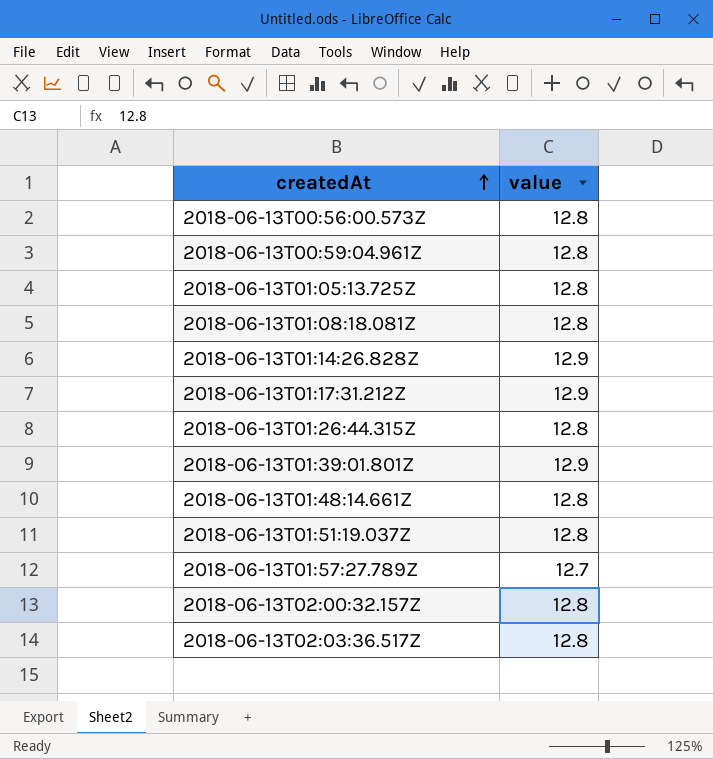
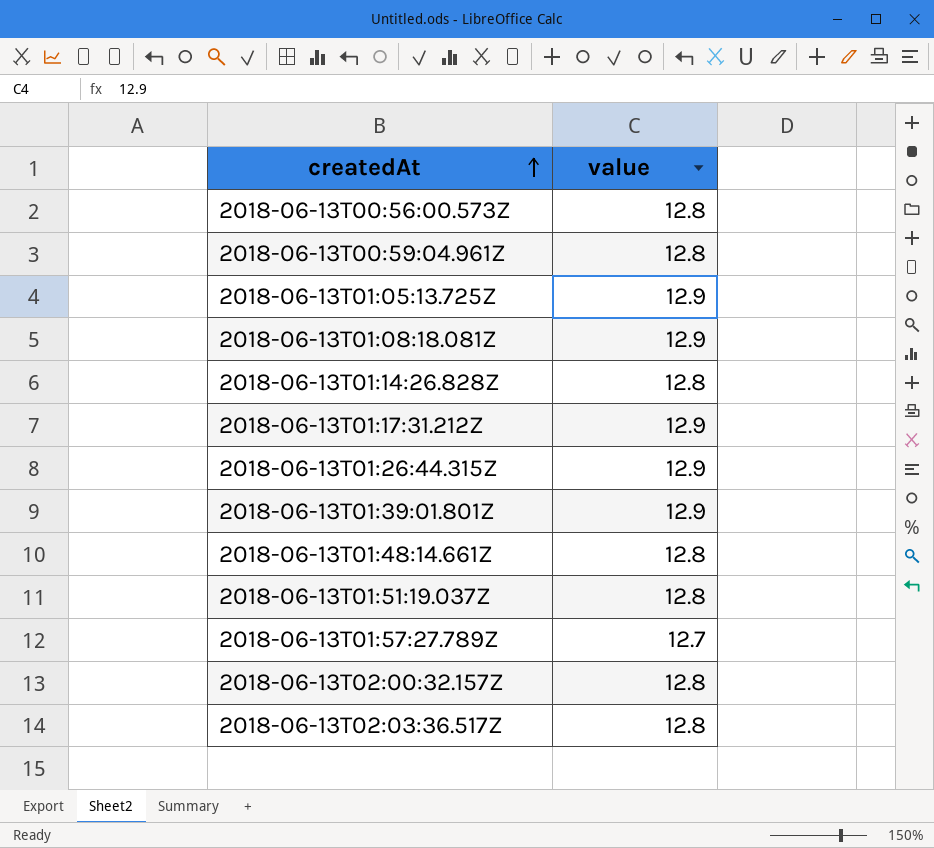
2018-06-13T01:05:13.725Z | value: 12.8 -> 12.9
2018-06-13T01:08:18.081Z | value: 12.8 -> 12.9
2018-06-13T01:14:26.828Z | value: 12.9 -> 12.8
2018-06-13T01:26:44.315Z | value: 12.8 -> 12.9

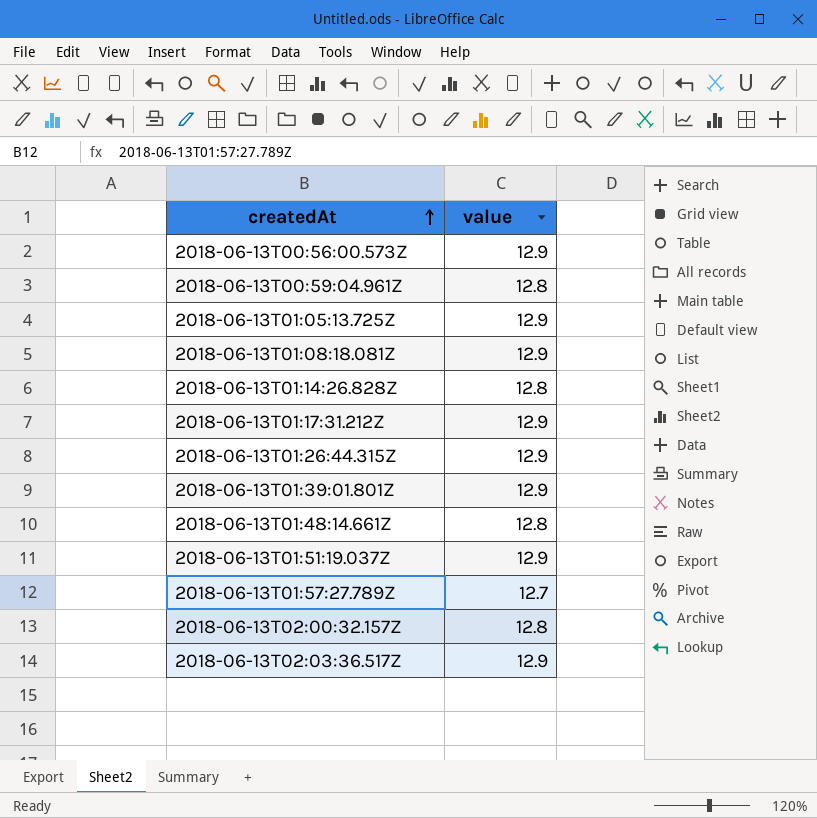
2018-06-13T00:56:00.573Z | value: 12.8 -> 12.9
2018-06-13T01:51:19.037Z | value: 12.8 -> 12.9
2018-06-13T02:03:36.517Z | value: 12.8 -> 12.9

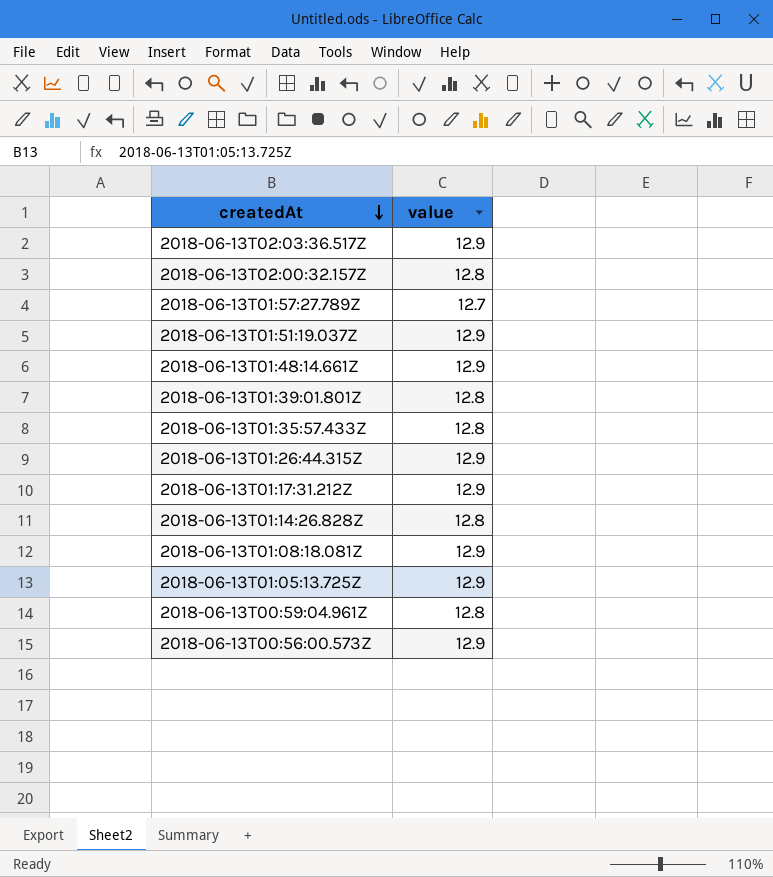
row order: createdAt ascending -> createdAt descending
2018-06-13T01:48:14.661Z | value: 12.8 -> 12.9
2018-06-13T01:39:01.801Z | value: 12.9 -> 12.8
row 2018-06-13T01:35:57.433Z: none -> 12.8

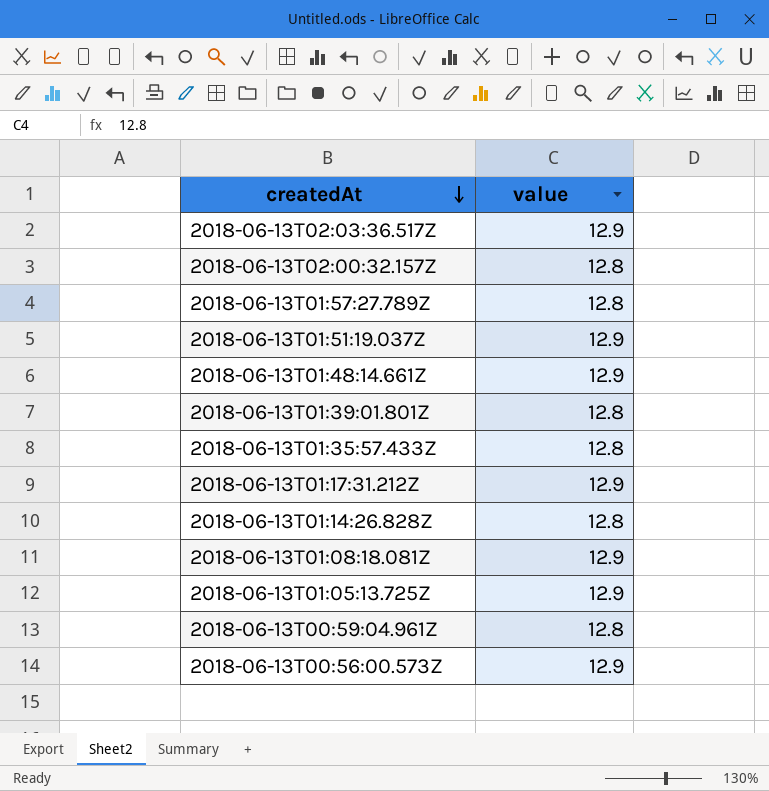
row 2018-06-13T01:26:44.315Z: 12.9 -> none
2018-06-13T01:57:27.789Z | value: 12.7 -> 12.8

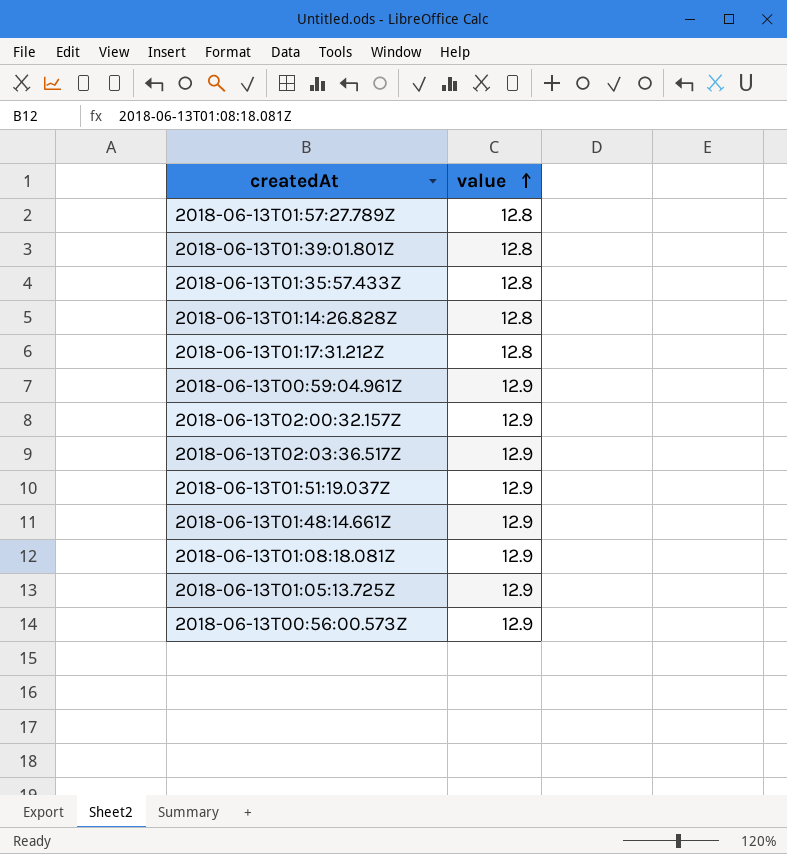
row order: createdAt descending -> value ascending
2018-06-13T01:17:31.212Z | value: 12.9 -> 12.8
2018-06-13T00:59:04.961Z | value: 12.8 -> 12.9
2018-06-13T02:00:32.157Z | value: 12.8 -> 12.9

